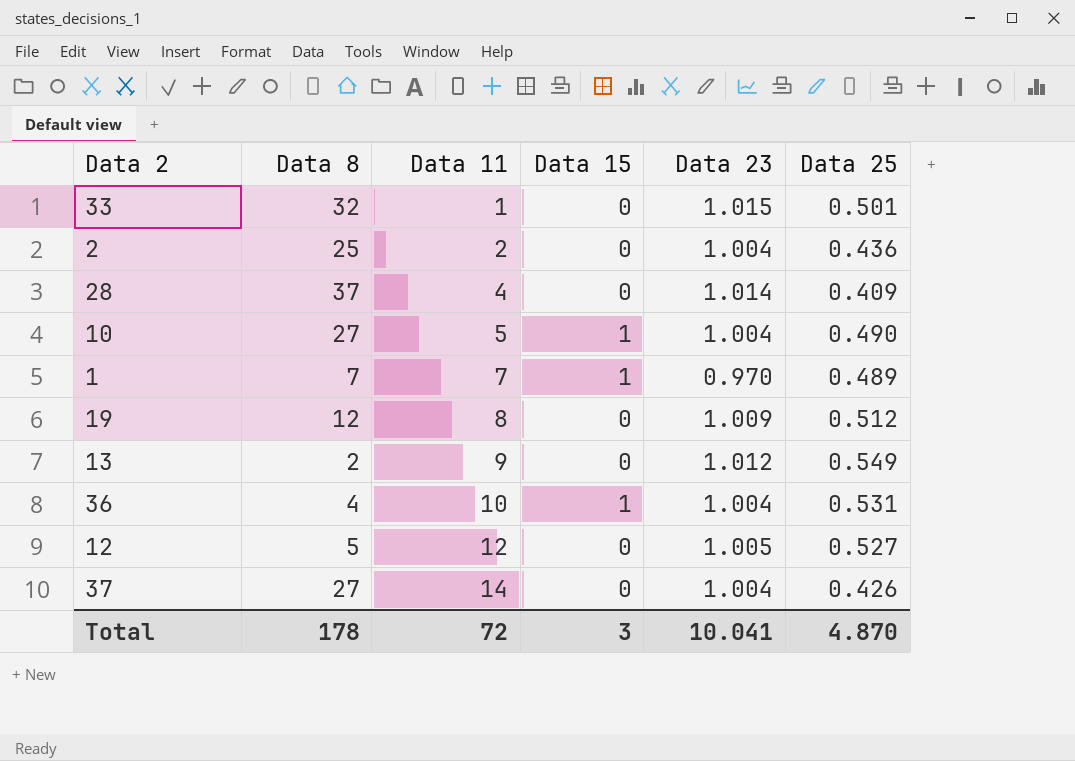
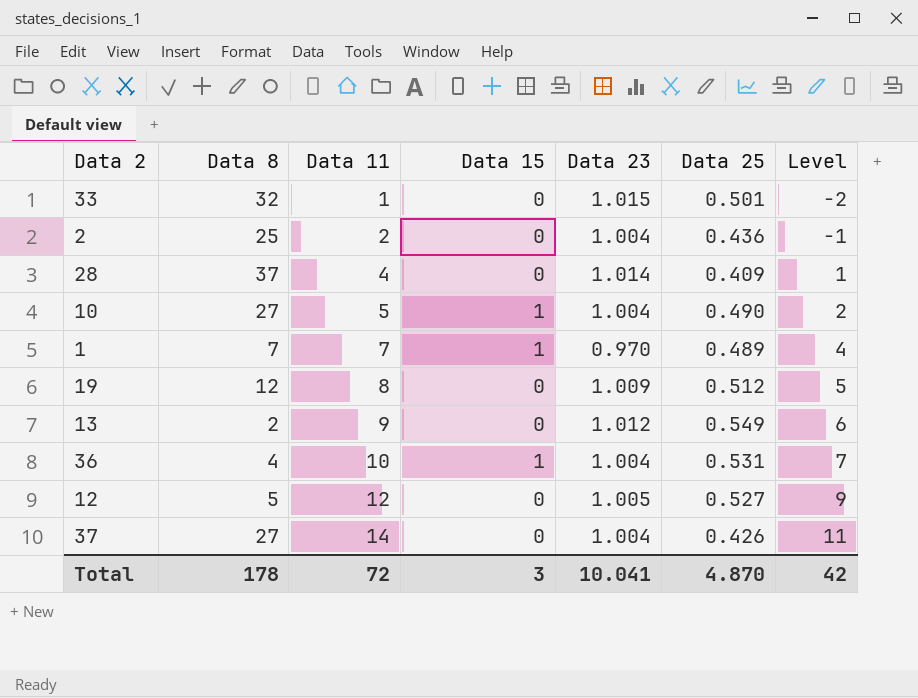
column Level | formula: none -> [Data 11] - 3

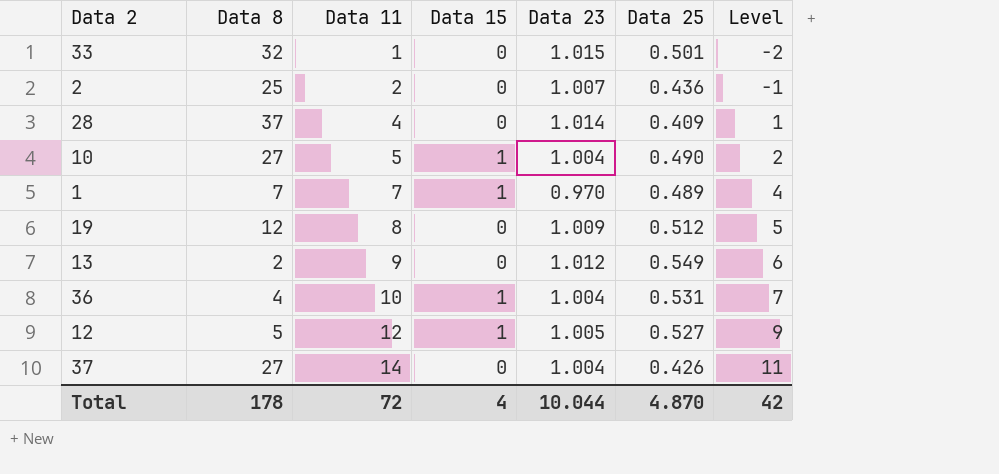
2 | Data 23: 1.004 -> 1.007
12 | Data 15: 0 -> 1
Total | Data 15: 3 -> 4
Total | Data 23: 10.041 -> 10.044

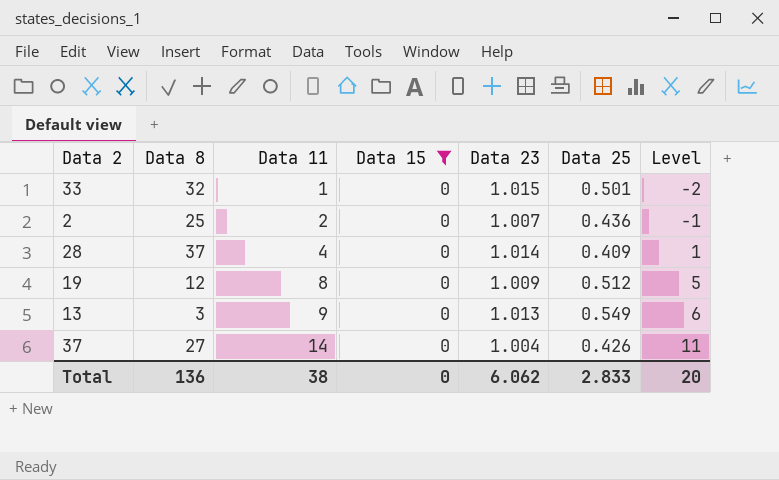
filter: none -> Data 15 = 0
13 | Data 8: 2 -> 3
13 | Data 23: 1.012 -> 1.013
Total | Data 8: 178 -> 136
Total | Data 11: 72 -> 38
Total | Data 15: 4 -> 0
Total | Data 23: 10.044 -> 6.062
Total | Data 25: 4.870 -> 2.833
Total | Level: 42 -> 20

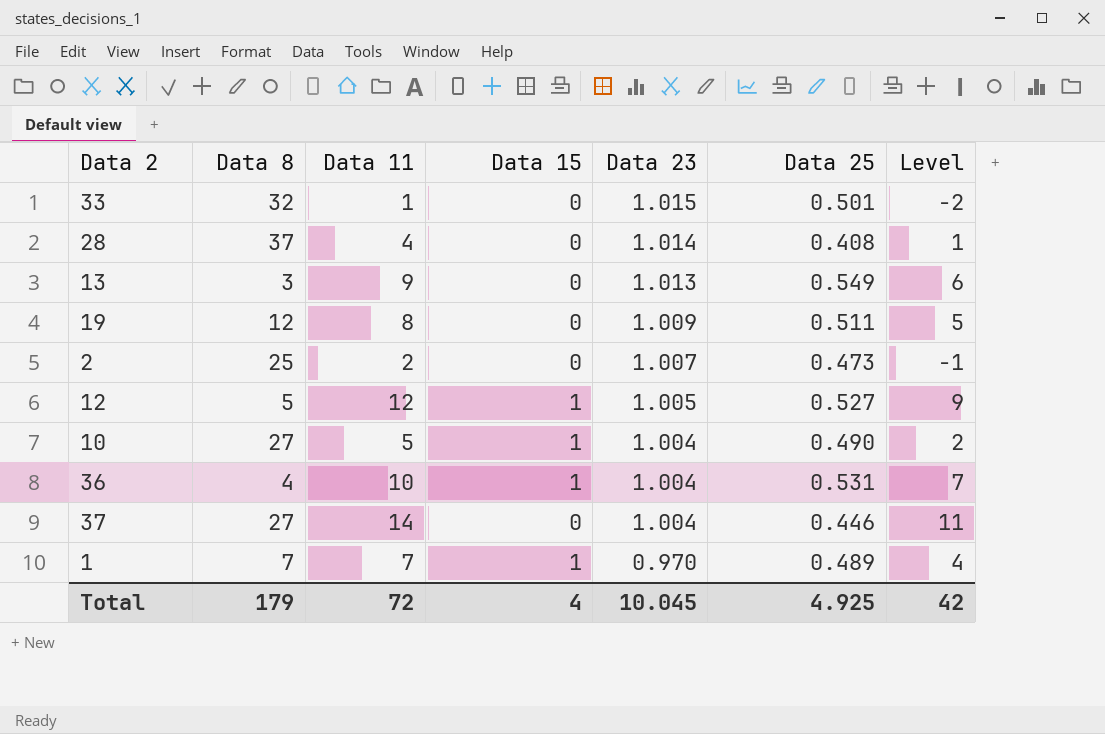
filter: Data 15 = 0 -> none
row order: Data 11 ascending -> Data 23 descending
28 | Data 25: 0.409 -> 0.408
19 | Data 25: 0.512 -> 0.511
2 | Data 25: 0.436 -> 0.473
37 | Data 25: 0.426 -> 0.446
Total | Data 8: 136 -> 179
Total | Data 11: 38 -> 72
Total | Data 15: 0 -> 4
Total | Data 23: 6.062 -> 10.045
Total | Data 25: 2.833 -> 4.925
Total | Level: 20 -> 42

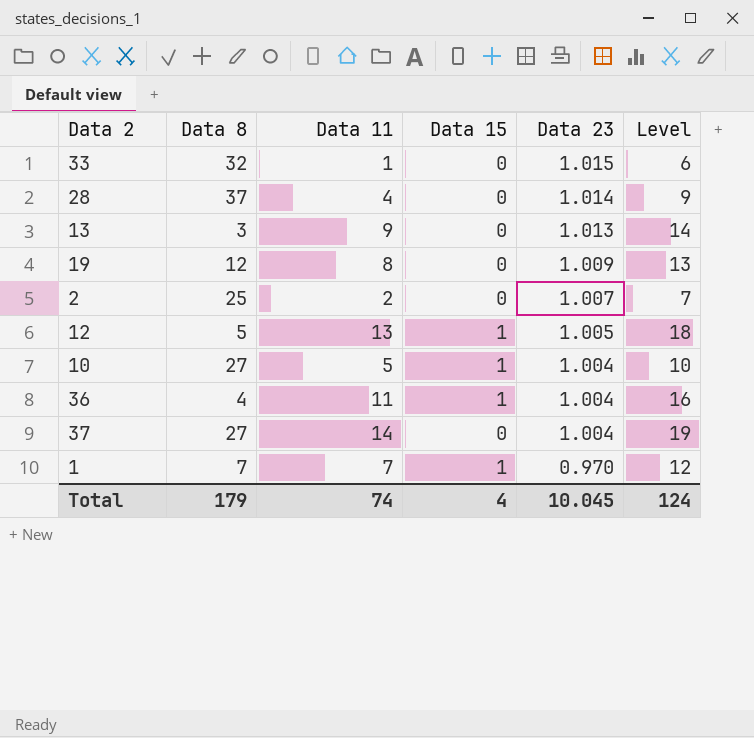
column Data 25 | position: 6 -> none
column Level | formula: [Data 11] - 3 -> [Data 11] + 5
12 | Data 11: 12 -> 13
36 | Data 11: 10 -> 11
Total | Data 11: 72 -> 74
Total | Level: 42 -> 124

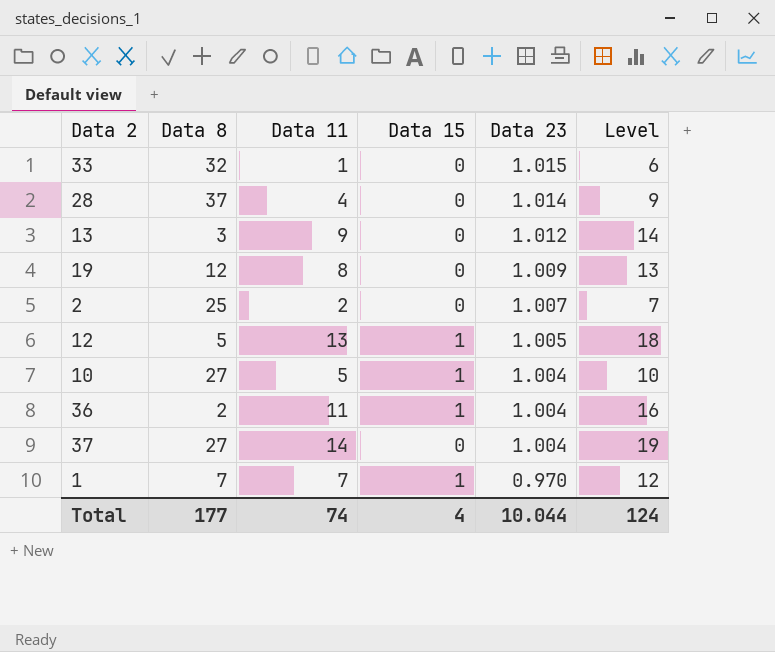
13 | Data 23: 1.013 -> 1.012
36 | Data 8: 4 -> 2
Total | Data 8: 179 -> 177
Total | Data 23: 10.045 -> 10.044

